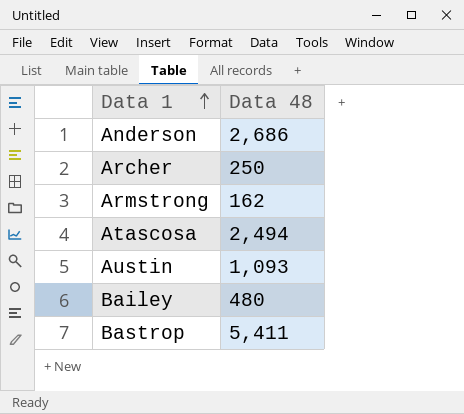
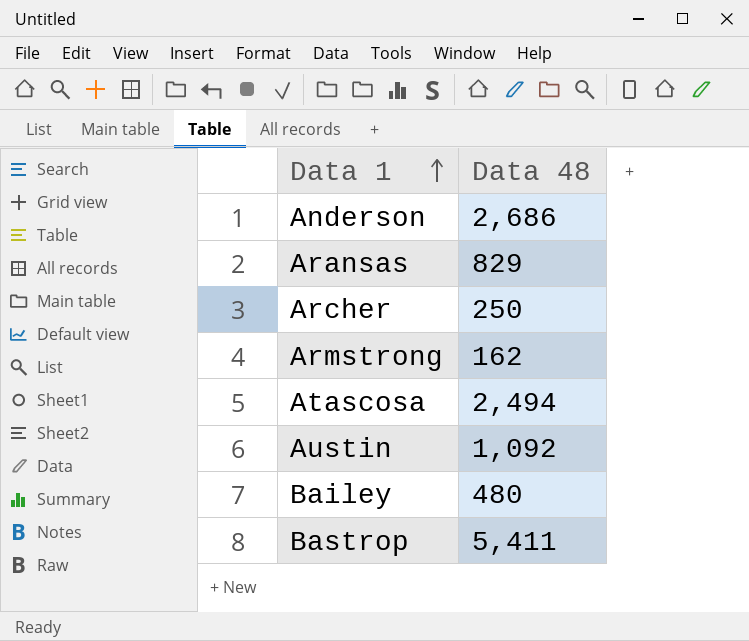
row Aransas: none -> 829
Austin | Data 48: 1,093 -> 1,092

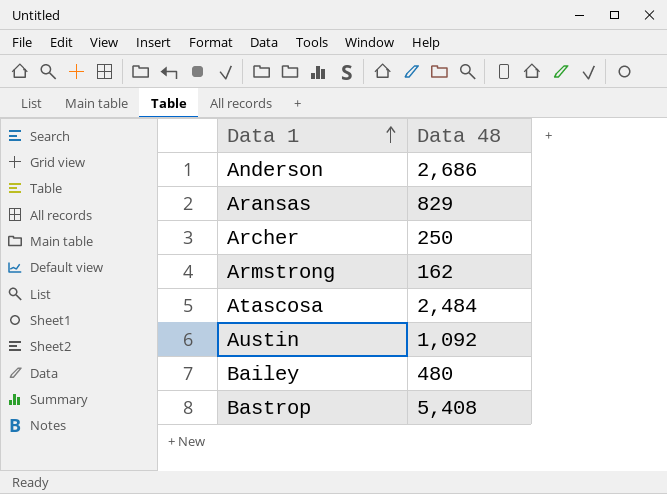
Atascosa | Data 48: 2,494 -> 2,484
Bastrop | Data 48: 5,411 -> 5,408

